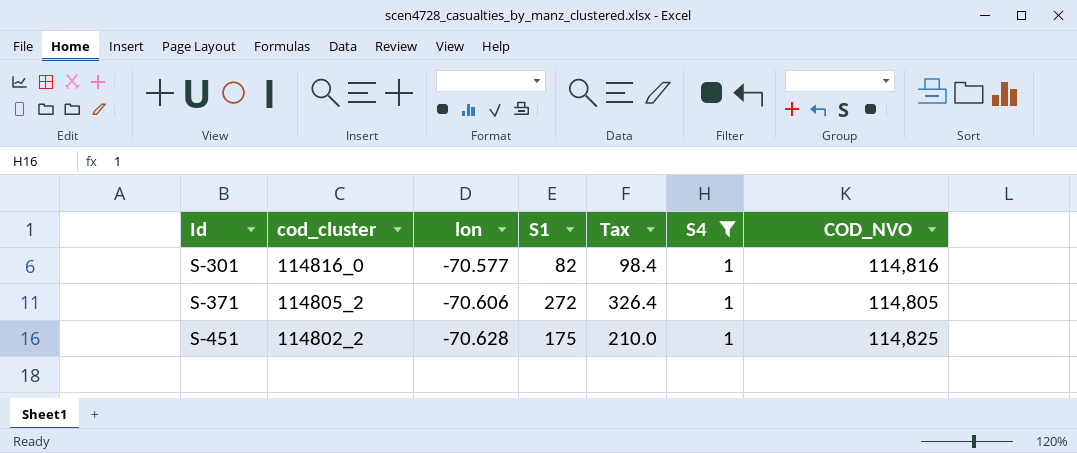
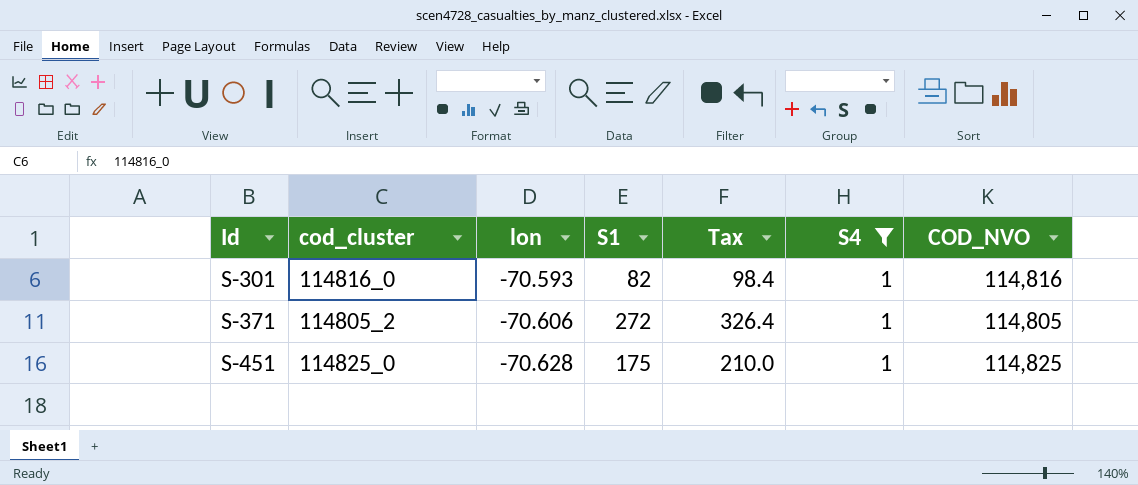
S-301 | lon: -70.577 -> -70.593
S-451 | cod_cluster: 114802_2 -> 114825_0

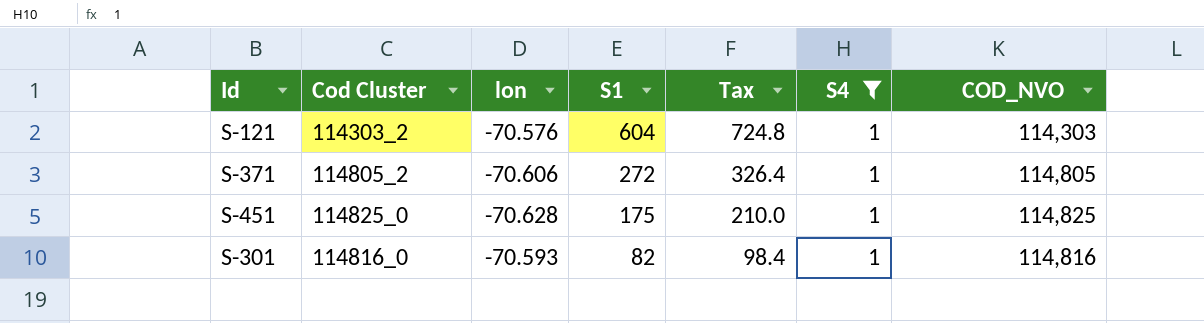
row order: Id ascending -> S1 descending
column name: cod_cluster -> Cod Cluster
row S-121: none -> 114303_2 | -70.576 | 604 | 724.8 | 1 | 114,303

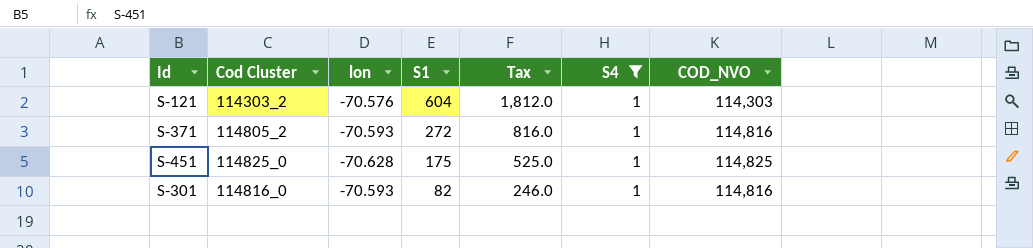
column Tax | formula: [S1] * 1.2 -> [S1] * 3
S-371 | lon: -70.606 -> -70.593
S-371 | COD_NVO: 114,805 -> 114,816

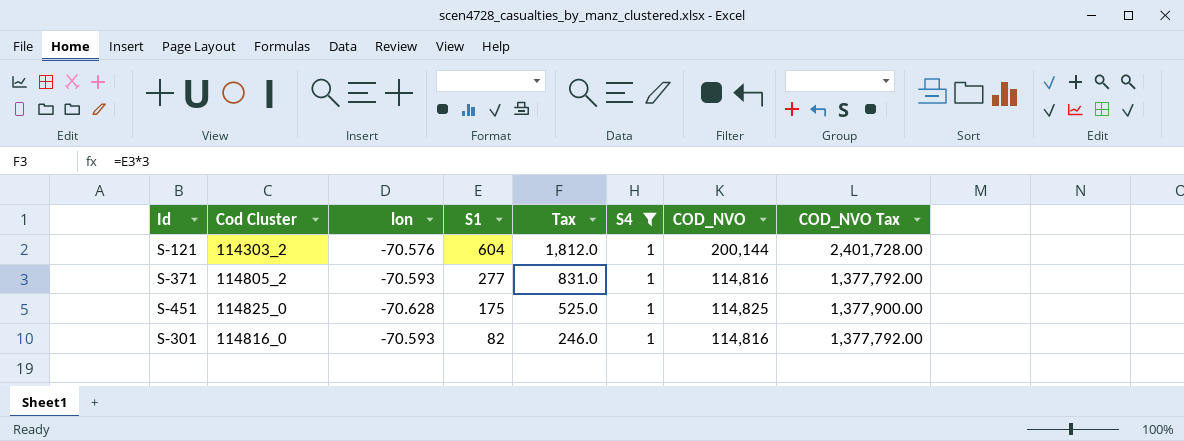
column COD_NVO Tax | formula: none -> [COD_NVO] * 12
S-121 | COD_NVO: 114,303 -> 200,144
S-371 | S1: 272 -> 277
S-371 | Tax: 816.0 -> 831.0

